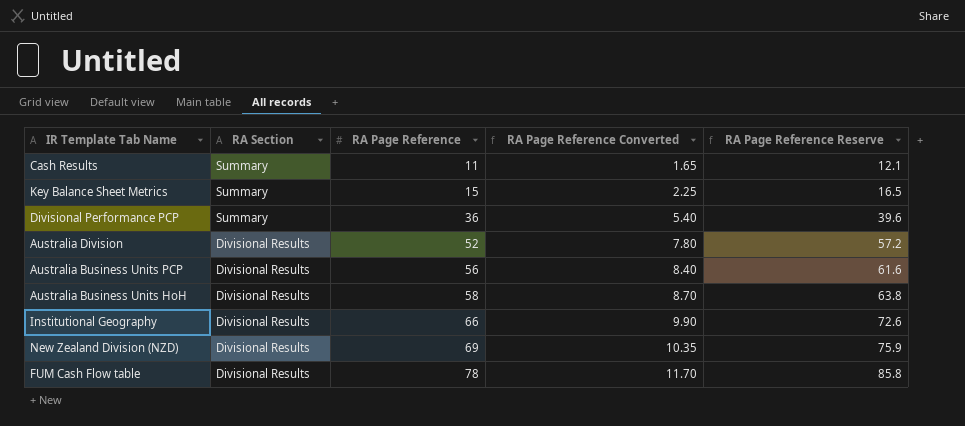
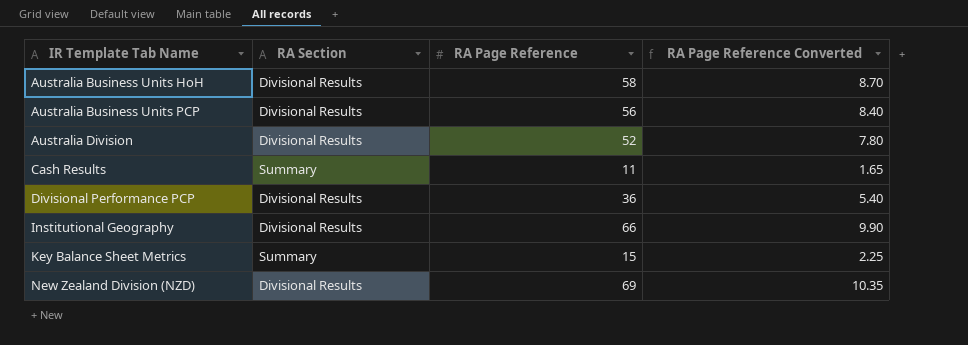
row order: RA Section descending -> IR Template Tab Name ascending
column RA Page Reference Reserve | formula: [RA Page Reference] * 1.1 -> none
row FUM Cash Flow table: Divisional Results | 78 | 11.70 | 85.8 -> none
Divisional Performance PCP | RA Section: Summary -> Divisional Results

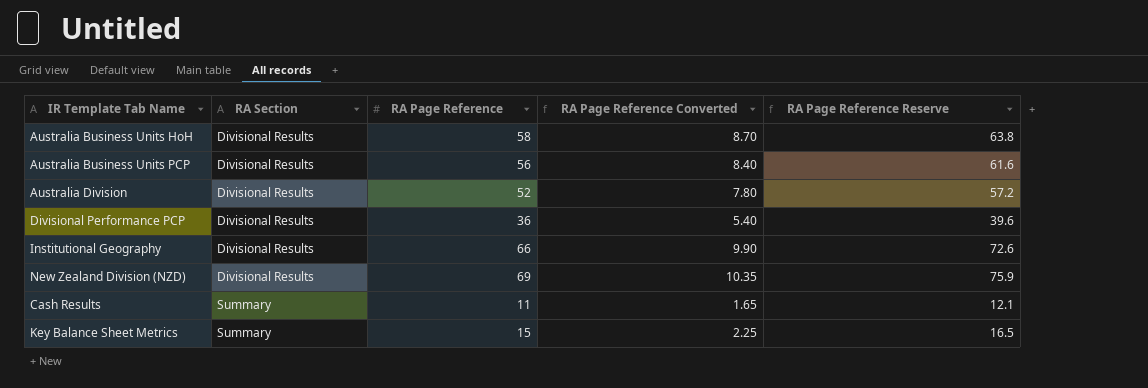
row order: IR Template Tab Name ascending -> RA Section ascending
column RA Page Reference Reserve | formula: none -> [RA Page Reference] * 1.1

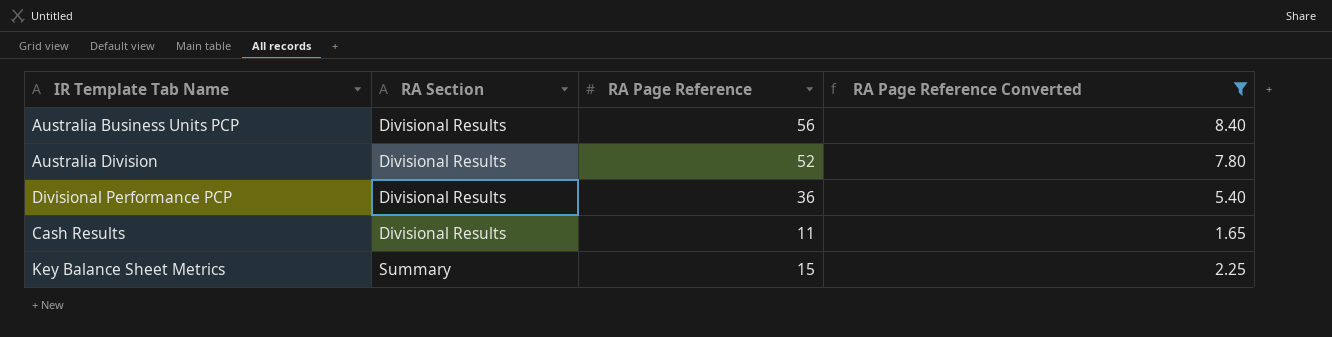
filter: none -> RA Page Reference Converted <= 8.40
column RA Page Reference Reserve | formula: [RA Page Reference] * 1.1 -> none
Cash Results | RA Section: Summary -> Divisional Results

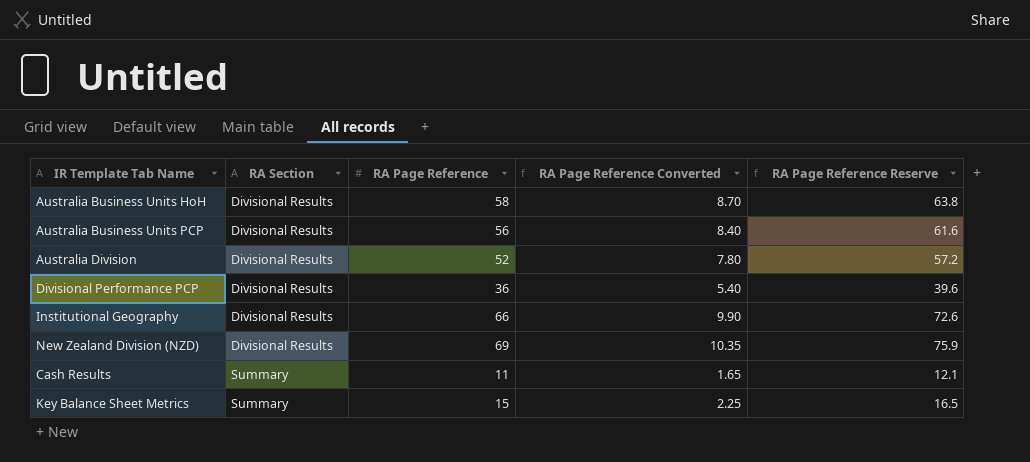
filter: RA Page Reference Converted <= 8.40 -> none
column RA Page Reference Reserve | formula: none -> [RA Page Reference] * 1.1
Cash Results | RA Section: Divisional Results -> Summary

